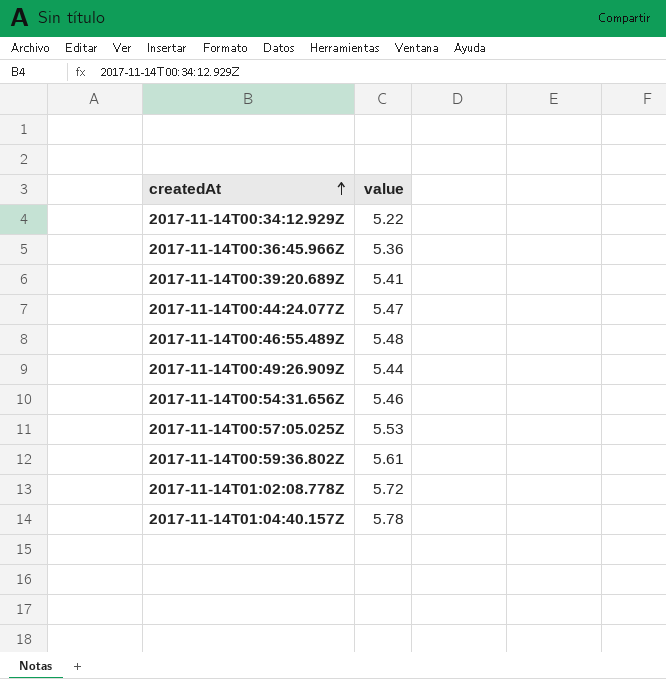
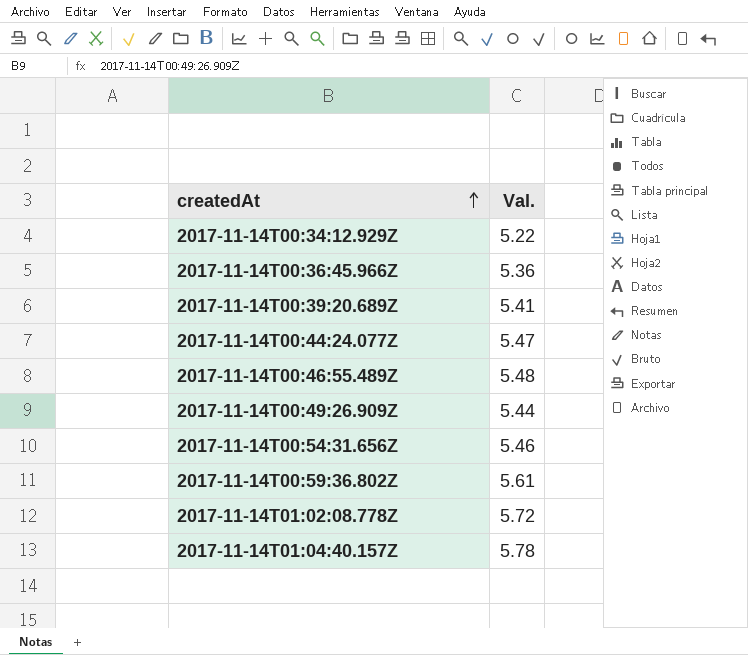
column name: value -> Val.
row 2017-11-14T00:57:05.025Z: 5.53 -> none

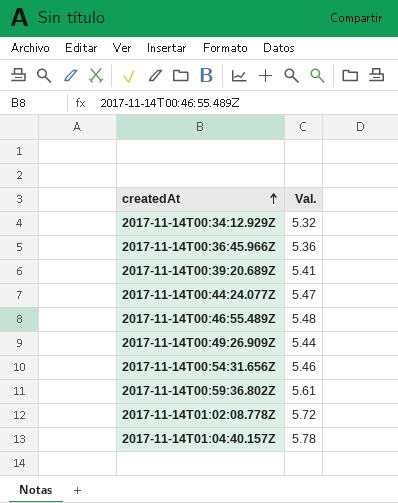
2017-11-14T00:34:12.929Z | Val.: 5.22 -> 5.32

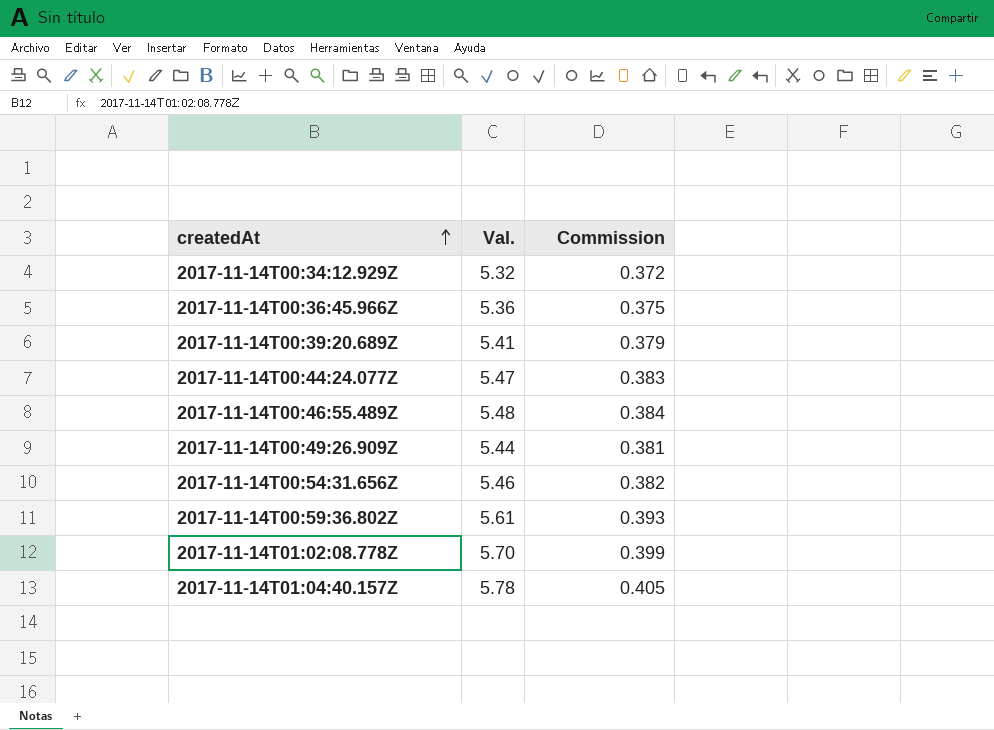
column Commission | formula: none -> [Val.] * 0.07
2017-11-14T01:02:08.778Z | Val.: 5.72 -> 5.70

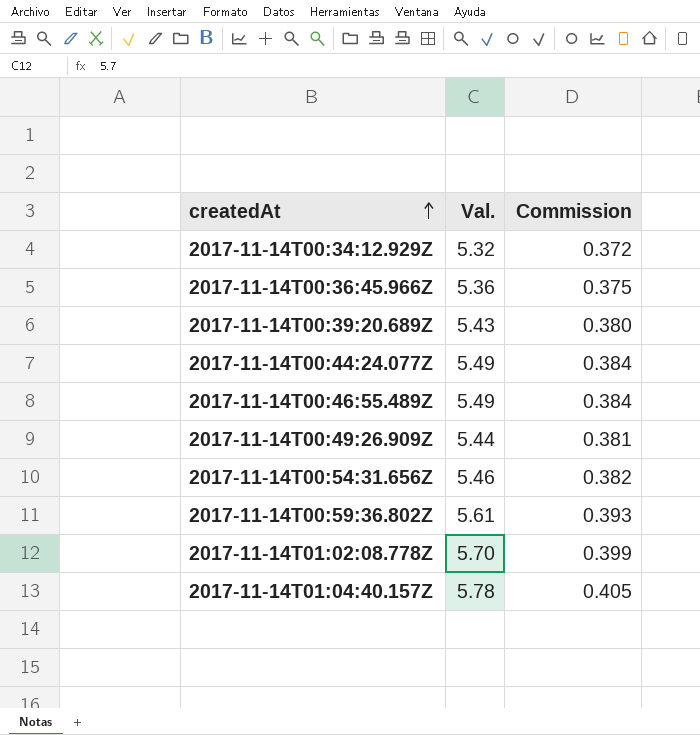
2017-11-14T00:39:20.689Z | Val.: 5.41 -> 5.43
2017-11-14T00:39:20.689Z | Commission: 0.379 -> 0.380
2017-11-14T00:44:24.077Z | Val.: 5.47 -> 5.49
2017-11-14T00:44:24.077Z | Commission: 0.383 -> 0.384
2017-11-14T00:46:55.489Z | Val.: 5.48 -> 5.49

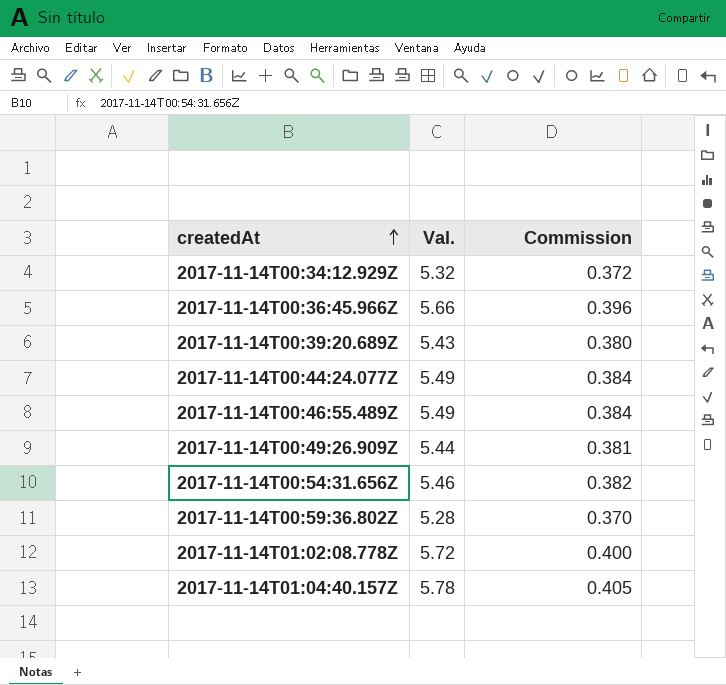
2017-11-14T00:36:45.966Z | Val.: 5.36 -> 5.66
2017-11-14T00:36:45.966Z | Commission: 0.375 -> 0.396
2017-11-14T00:59:36.802Z | Val.: 5.61 -> 5.28
2017-11-14T00:59:36.802Z | Commission: 0.393 -> 0.370
2017-11-14T01:02:08.778Z | Val.: 5.70 -> 5.72
2017-11-14T01:02:08.778Z | Commission: 0.399 -> 0.400

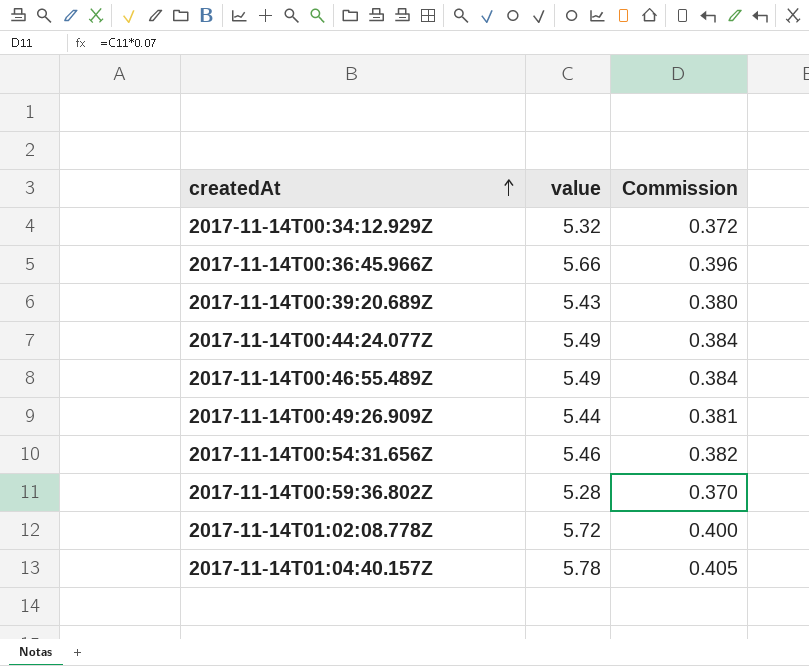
column name: Val. -> value

